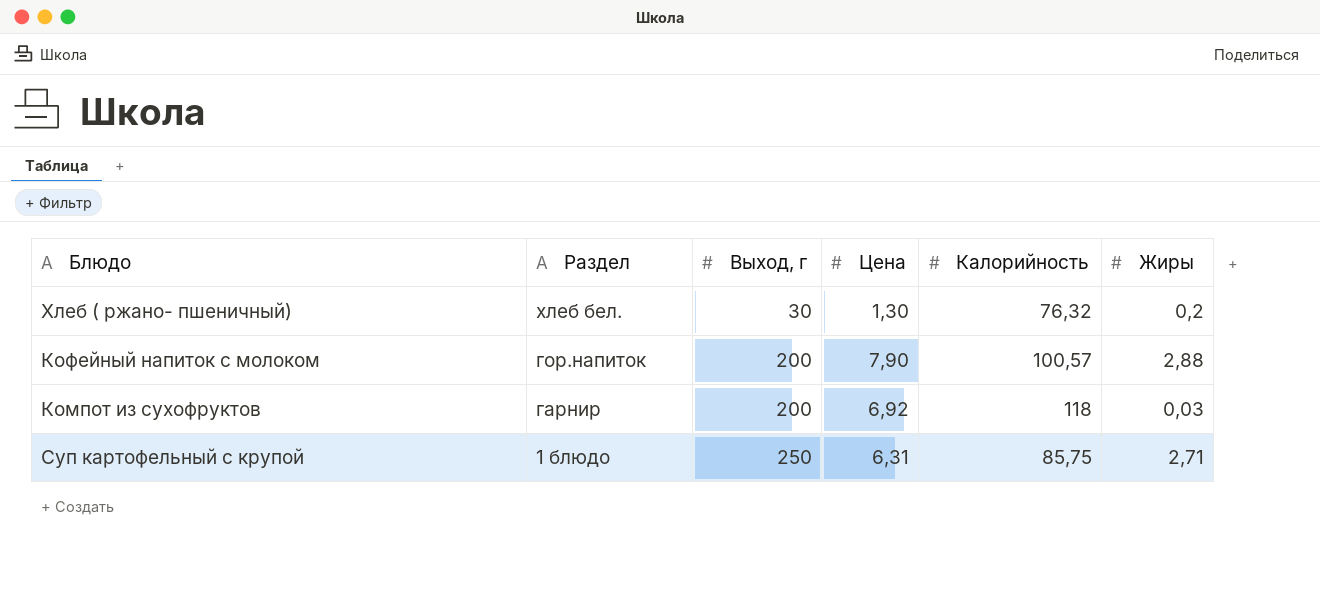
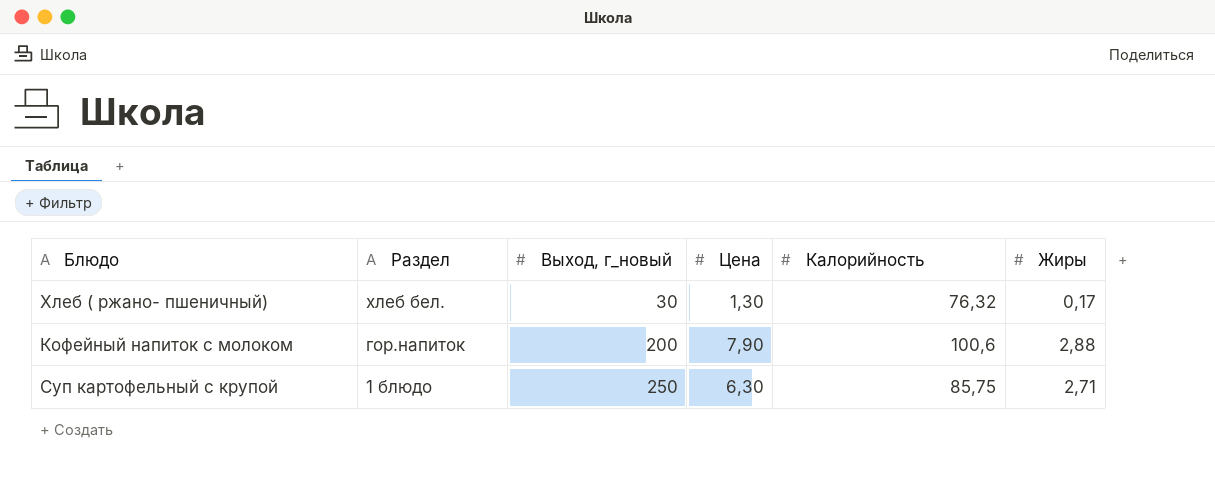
column name: Выход, г -> Выход, г_новый
row Компот из сухофруктов: гарнир | 200 | 6,92 | 118 | 0,03 -> none
Хлеб ( ржано- пшеничный) | Жиры: 0,2 -> 0,17
Кофейный напиток с молоком | Калорийность: 100,57 -> 100,6
Суп картофельный с крупой | Цена: 6,31 -> 6,30

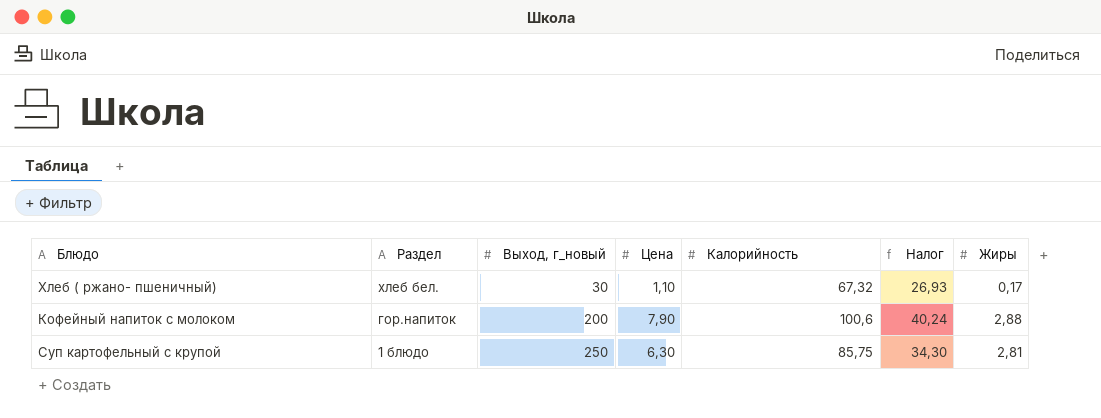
column Налог | formula: none -> [Калорийность] * 0,4
Хлеб ( ржано- пшеничный) | Цена: 1,30 -> 1,10
Хлеб ( ржано- пшеничный) | Калорийность: 76,32 -> 67,32
Суп картофельный с крупой | Жиры: 2,71 -> 2,81

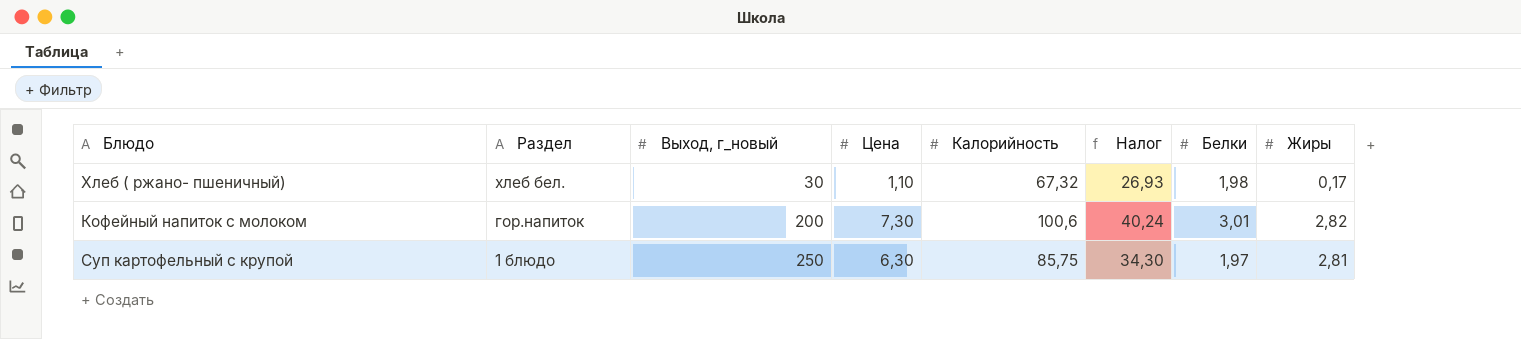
column Белки | position: none -> 7
Кофейный напиток с молоком | Цена: 7,90 -> 7,30
Кофейный напиток с молоком | Жиры: 2,88 -> 2,82

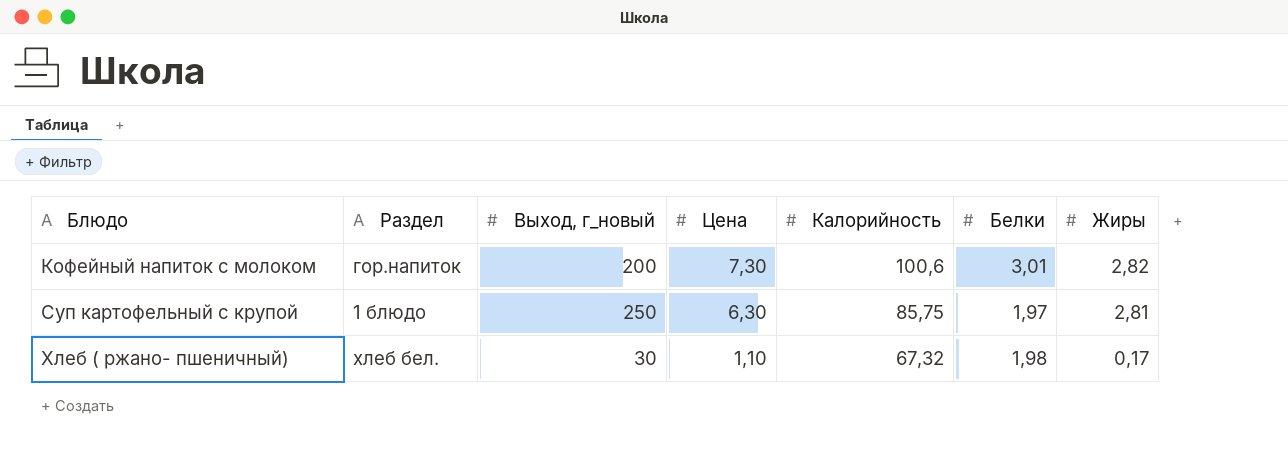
row order: Раздел descending -> Блюдо ascending
column Налог | formula: [Калорийность] * 0,4 -> none

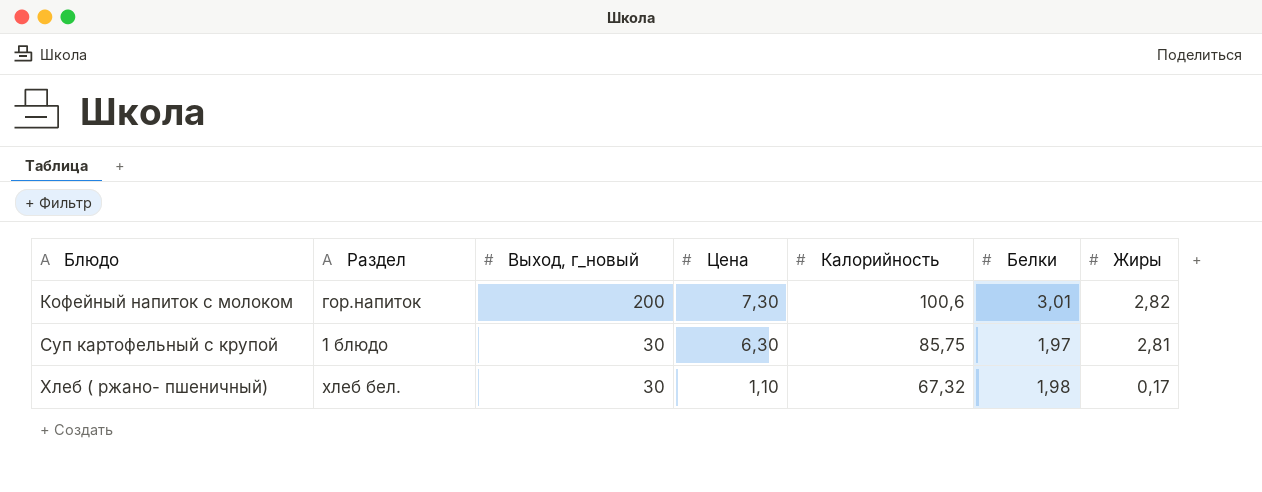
Суп картофельный с крупой | Выход, г_новый: 250 -> 30

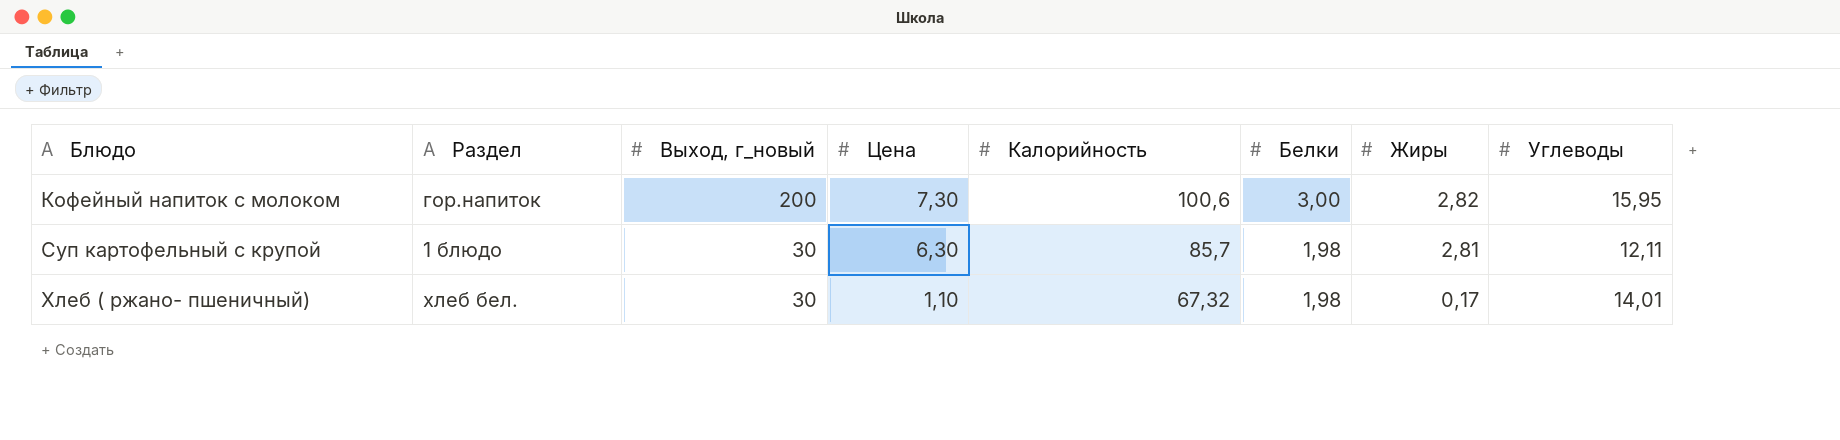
column Углеводы | position: none -> 8
Кофейный напиток с молоком | Белки: 3,01 -> 3,00
Суп картофельный с крупой | Калорийность: 85,75 -> 85,7
Суп картофельный с крупой | Белки: 1,97 -> 1,98

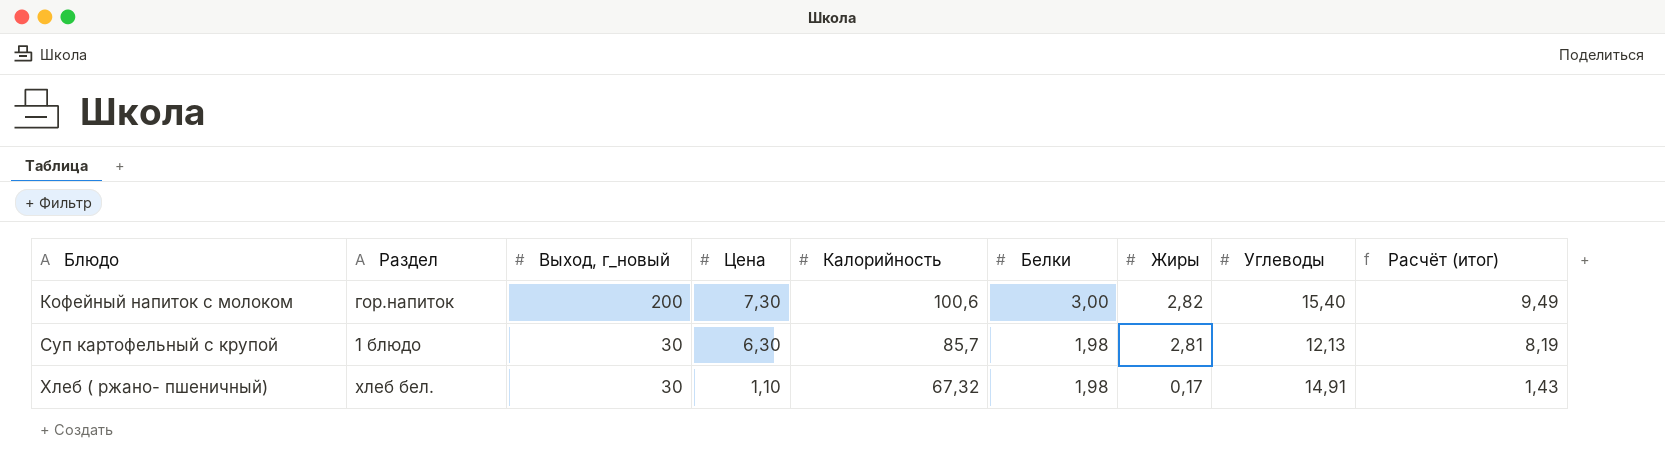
column Расчёт (итог) | formula: none -> [Цена] * 1,3
Кофейный напиток с молоком | Углеводы: 15,95 -> 15,40
Суп картофельный с крупой | Углеводы: 12,11 -> 12,13
Хлеб ( ржано- пшеничный) | Углеводы: 14,01 -> 14,91

